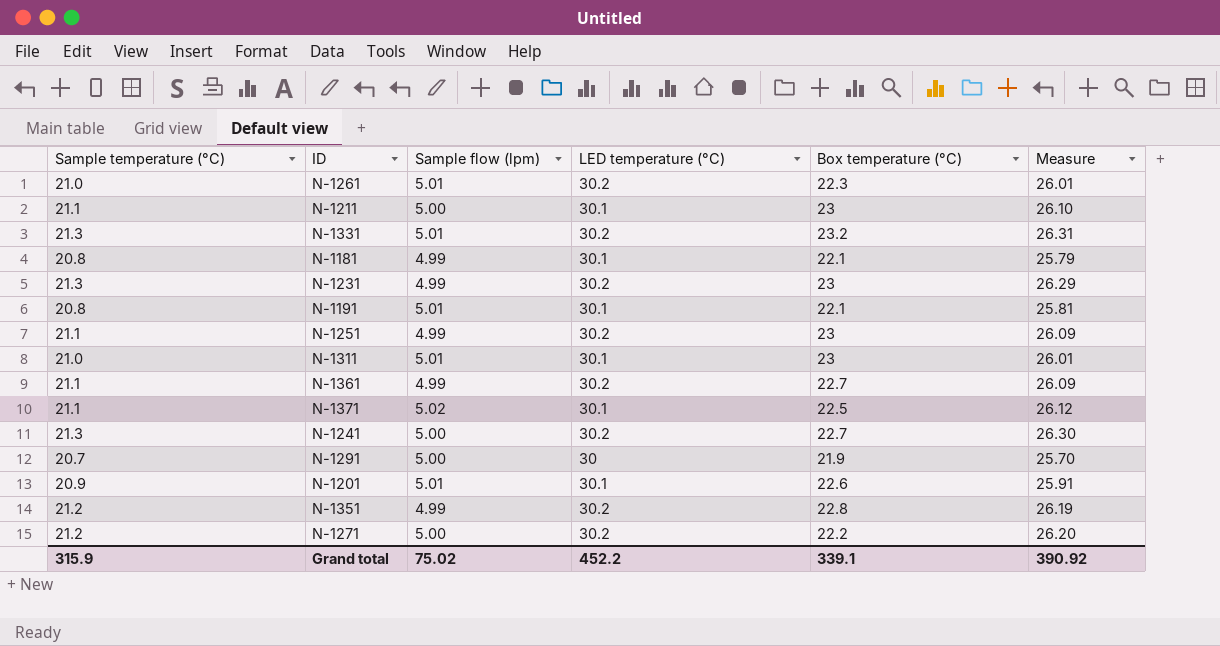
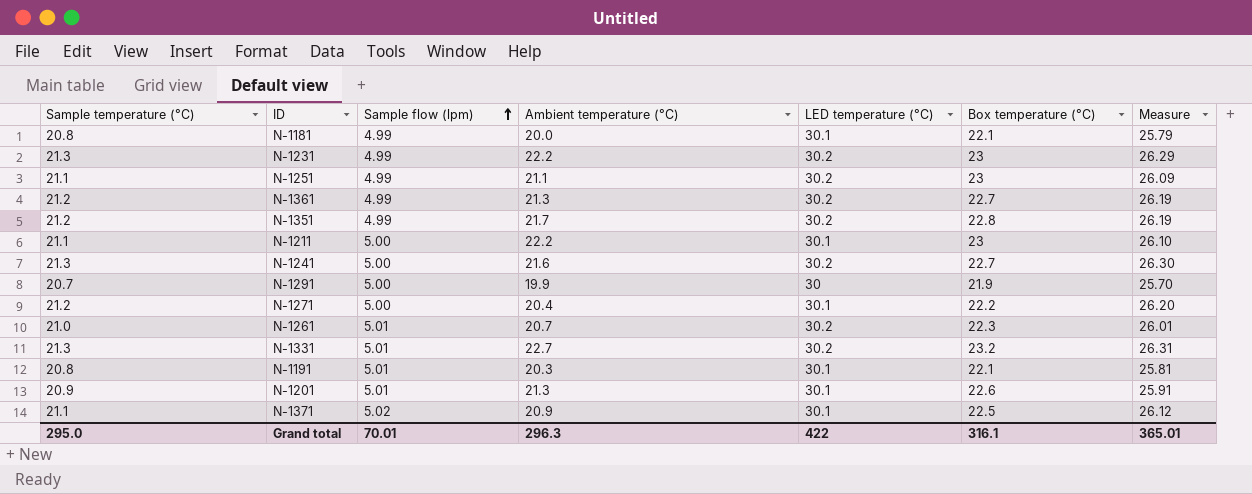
row order: none -> Sample flow (lpm) ascending
column Ambient temperature (°C) | position: none -> 4
row N-1311: 21.0 | 5.01 | 30.1 | 23 | 26.01 -> none
N-1361 | Sample temperature (°C): 21.1 -> 21.2
N-1361 | Measure: 26.09 -> 26.19
N-1271 | LED temperature (°C): 30.2 -> 30.1
Grand total | Sample temperature (°C): 315.9 -> 295.0
Grand total | Sample flow (lpm): 75.02 -> 70.01
Grand total | LED temperature (°C): 452.2 -> 422
Grand total | Box temperature (°C): 339.1 -> 316.1
Grand total | Measure: 390.92 -> 365.01

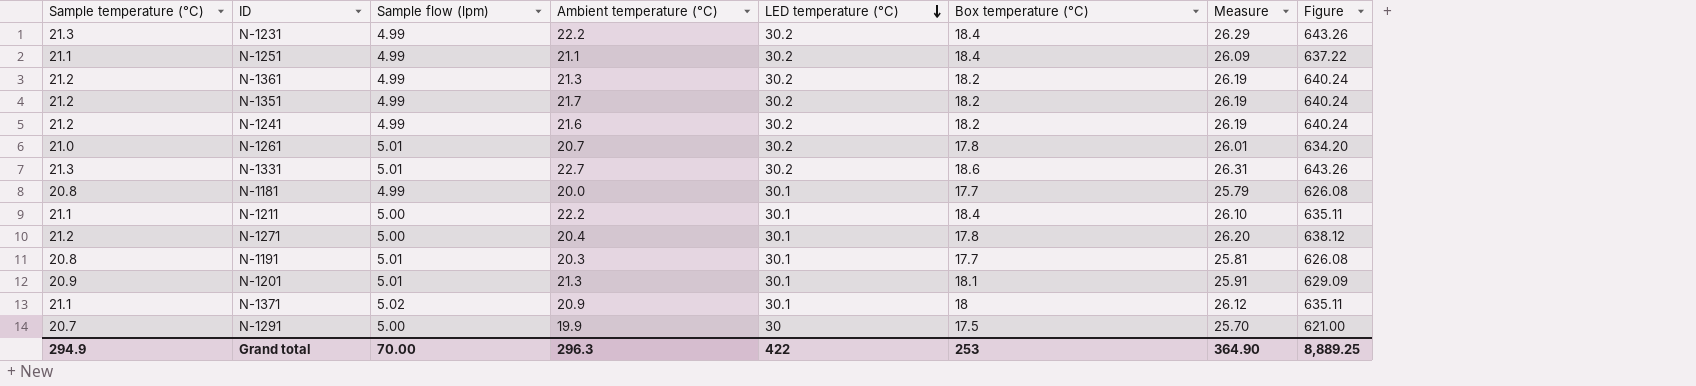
row order: Sample flow (lpm) ascending -> LED temperature (°C) descending
column Figure | formula: none -> [Sample temperature (°C)] * [LED temperature (°C)]
N-1231 | Box temperature (°C): 23 -> 18.4
N-1251 | Box temperature (°C): 23 -> 18.4
N-1361 | Box temperature (°C): 22.7 -> 18.2
N-1351 | Box temperature (°C): 22.8 -> 18.2
N-1241 | Sample temperature (°C): 21.3 -> 21.2
N-1241 | Sample flow (lpm): 5.00 -> 4.99
N-1241 | Box temperature (°C): 22.7 -> 18.2
N-1241 | Measure: 26.30 -> 26.19
N-1261 | Box temperature (°C): 22.3 -> 17.8
N-1331 | Box temperature (°C): 23.2 -> 18.6
N-1181 | Box temperature (°C): 22.1 -> 17.7
N-1211 | Box temperature (°C): 23 -> 18.4
N-1271 | Box temperature (°C): 22.2 -> 17.8
N-1191 | Box temperature (°C): 22.1 -> 17.7
N-1201 | Box temperature (°C): 22.6 -> 18.1
N-1371 | Box temperature (°C): 22.5 -> 18
N-1291 | Box temperature (°C): 21.9 -> 17.5
Grand total | Sample temperature (°C): 295.0 -> 294.9
Grand total | Sample flow (lpm): 70.01 -> 70.00
Grand total | Box temperature (°C): 316.1 -> 253
Grand total | Measure: 365.01 -> 364.90

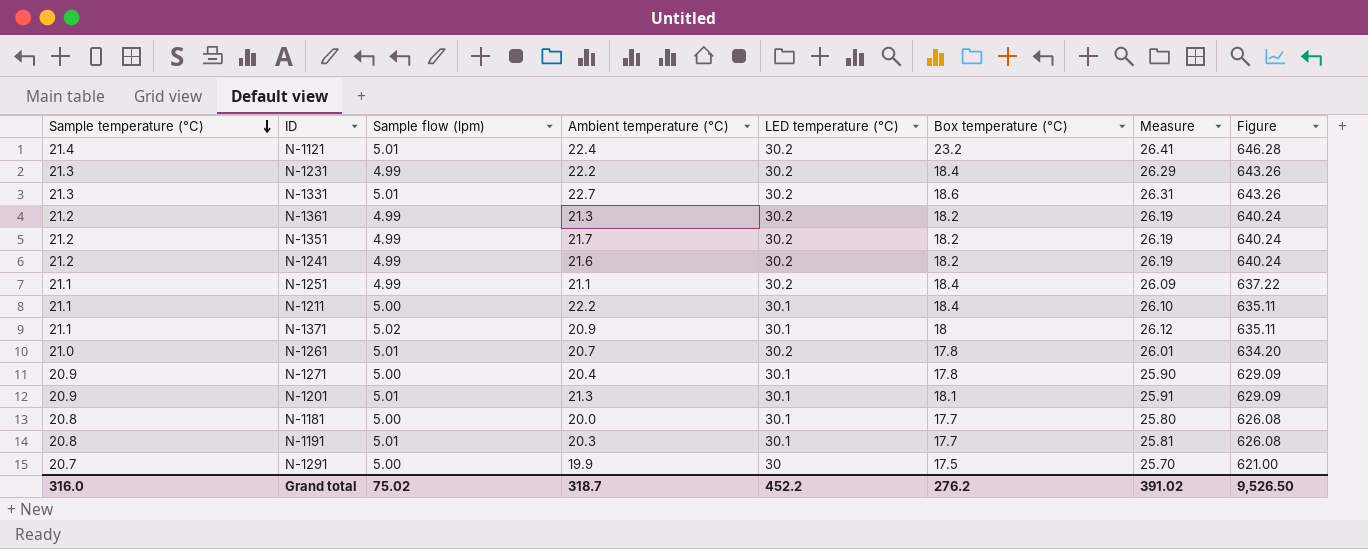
row order: LED temperature (°C) descending -> Sample temperature (°C) descending
row N-1121: none -> 21.4 | 5.01 | 22.4 | 30.2 | 23.2 | 26.41 | 646.28
N-1271 | Sample temperature (°C): 21.2 -> 20.9
N-1271 | Measure: 26.20 -> 25.90
N-1271 | Figure: 638.12 -> 629.09
N-1181 | Sample flow (lpm): 4.99 -> 5.00
N-1181 | Measure: 25.79 -> 25.80
Grand total | Sample temperature (°C): 294.9 -> 316.0
Grand total | Sample flow (lpm): 70.00 -> 75.02
Grand total | Ambient temperature (°C): 296.3 -> 318.7
Grand total | LED temperature (°C): 422 -> 452.2
Grand total | Box temperature (°C): 253 -> 276.2
Grand total | Measure: 364.90 -> 391.02
Grand total | Figure: 8,889.25 -> 9,526.50

